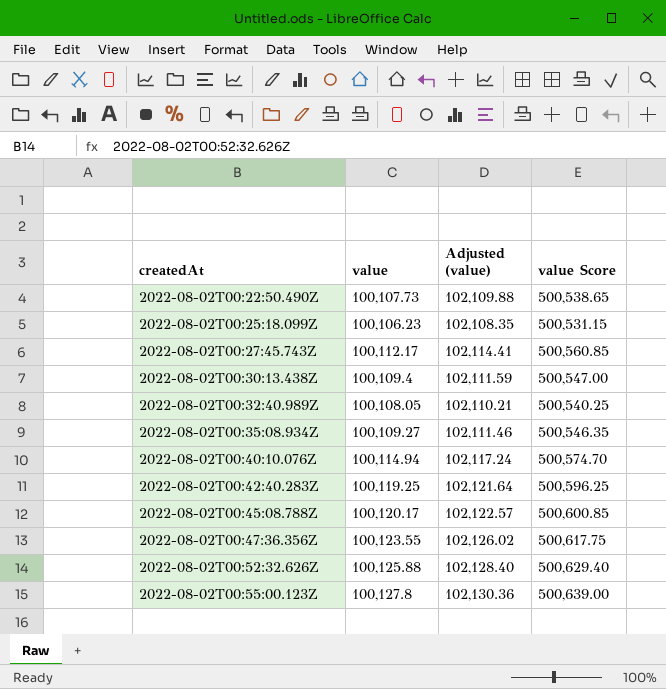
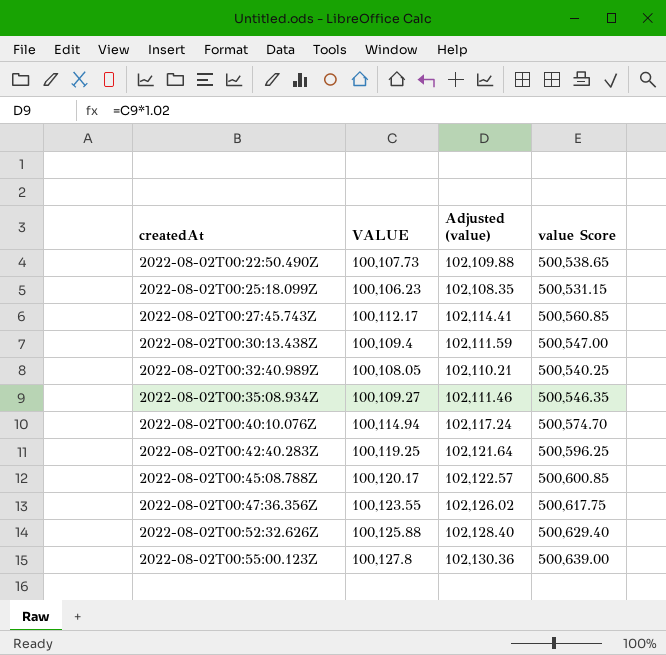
column name: value -> VALUE

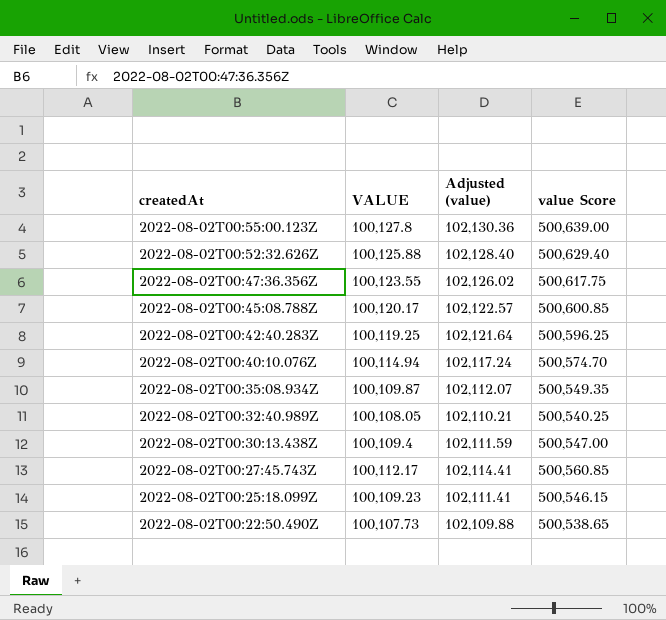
row order: createdAt ascending -> createdAt descending
2022-08-02T00:35:08.934Z | VALUE: 100,109.27 -> 100,109.87
2022-08-02T00:35:08.934Z | Adjusted (value): 102,111.46 -> 102,112.07
2022-08-02T00:35:08.934Z | value Score: 500,546.35 -> 500,549.35
2022-08-02T00:25:18.099Z | VALUE: 100,106.23 -> 100,109.23
2022-08-02T00:25:18.099Z | Adjusted (value): 102,108.35 -> 102,111.41
2022-08-02T00:25:18.099Z | value Score: 500,531.15 -> 500,546.15

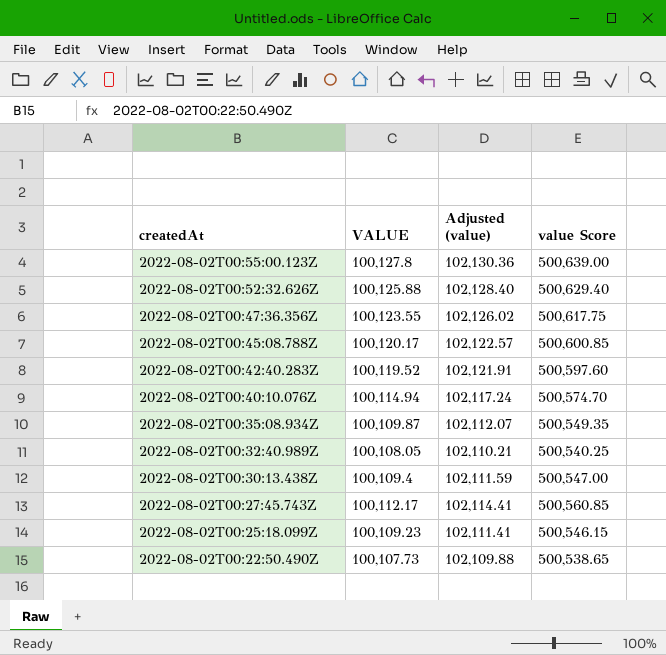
2022-08-02T00:42:40.283Z | VALUE: 100,119.25 -> 100,119.52
2022-08-02T00:42:40.283Z | Adjusted (value): 102,121.64 -> 102,121.91
2022-08-02T00:42:40.283Z | value Score: 500,596.25 -> 500,597.60

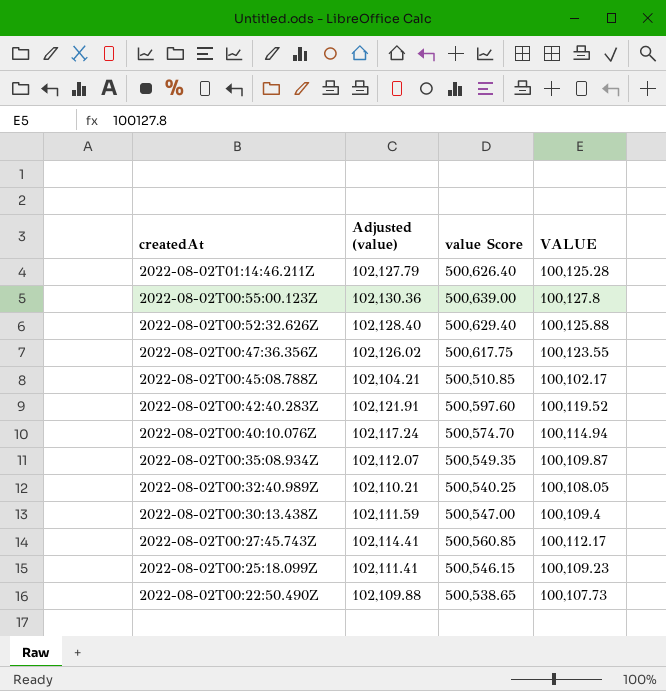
column VALUE | position: 2 -> 4
row 2022-08-02T01:14:46.211Z: none -> 102,127.79 | 500,626.40 | 100,125.28
2022-08-02T00:45:08.788Z | Adjusted (value): 102,122.57 -> 102,104.21
2022-08-02T00:45:08.788Z | value Score: 500,600.85 -> 500,510.85
2022-08-02T00:45:08.788Z | VALUE: 100,120.17 -> 100,102.17

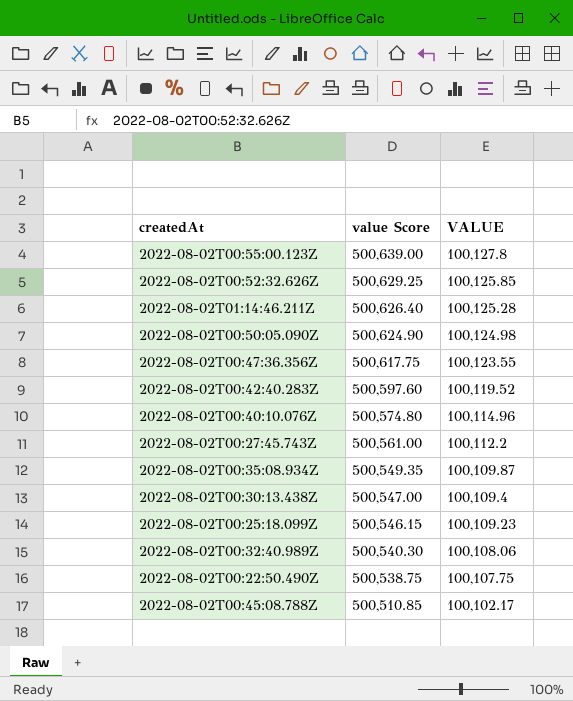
row order: createdAt descending -> value Score descending
column Adjusted (value) | formula: [VALUE] * 1.02 -> none
2022-08-02T00:52:32.626Z | value Score: 500,629.40 -> 500,629.25
2022-08-02T00:52:32.626Z | VALUE: 100,125.88 -> 100,125.85
row 2022-08-02T00:50:05.090Z: none -> 500,624.90 | 100,124.98
2022-08-02T00:40:10.076Z | value Score: 500,574.70 -> 500,574.80
2022-08-02T00:40:10.076Z | VALUE: 100,114.94 -> 100,114.96
2022-08-02T00:27:45.743Z | value Score: 500,560.85 -> 500,561.00
2022-08-02T00:27:45.743Z | VALUE: 100,112.17 -> 100,112.2
2022-08-02T00:32:40.989Z | value Score: 500,540.25 -> 500,540.30
2022-08-02T00:32:40.989Z | VALUE: 100,108.05 -> 100,108.06
2022-08-02T00:22:50.490Z | value Score: 500,538.65 -> 500,538.75
2022-08-02T00:22:50.490Z | VALUE: 100,107.73 -> 100,107.75

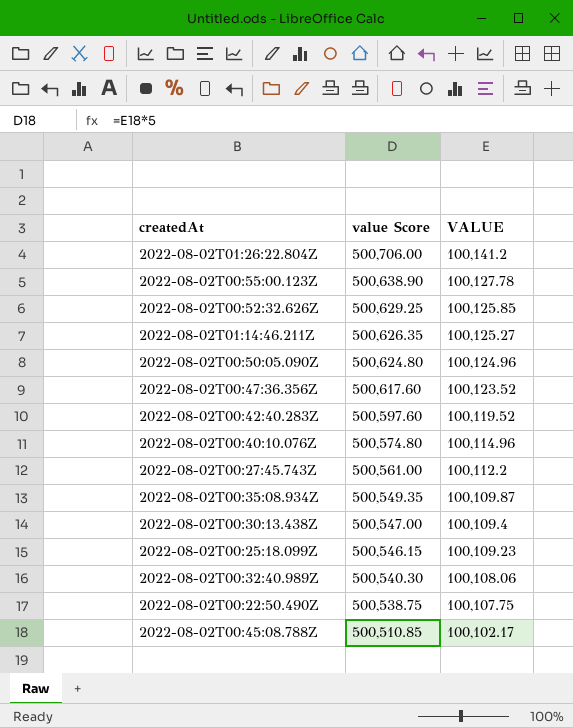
row 2022-08-02T01:26:22.804Z: none -> 500,706.00 | 100,141.2
2022-08-02T00:55:00.123Z | value Score: 500,639.00 -> 500,638.90
2022-08-02T00:55:00.123Z | VALUE: 100,127.8 -> 100,127.78
2022-08-02T01:14:46.211Z | value Score: 500,626.40 -> 500,626.35
2022-08-02T01:14:46.211Z | VALUE: 100,125.28 -> 100,125.27
2022-08-02T00:50:05.090Z | value Score: 500,624.90 -> 500,624.80
2022-08-02T00:50:05.090Z | VALUE: 100,124.98 -> 100,124.96
2022-08-02T00:47:36.356Z | value Score: 500,617.75 -> 500,617.60
2022-08-02T00:47:36.356Z | VALUE: 100,123.55 -> 100,123.52

